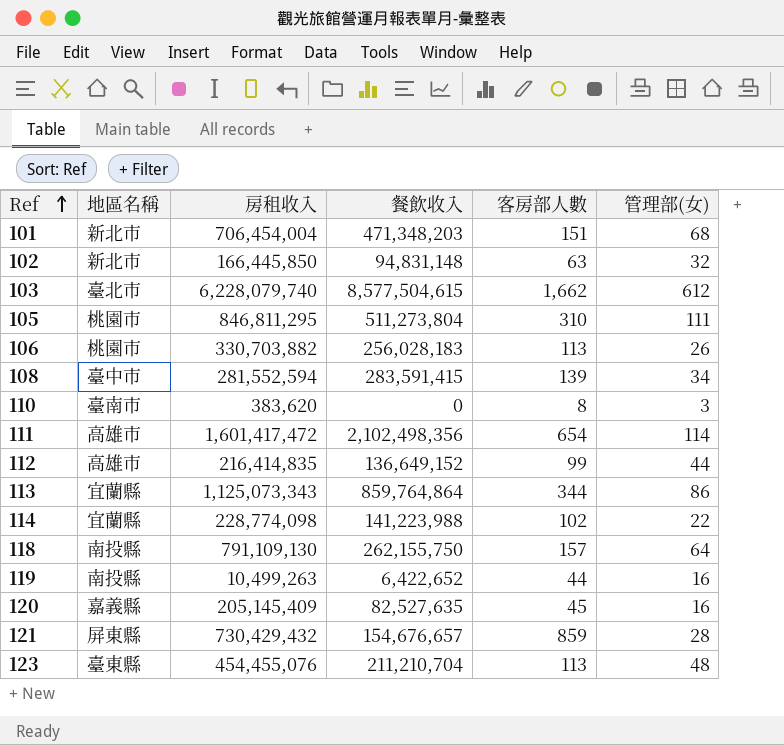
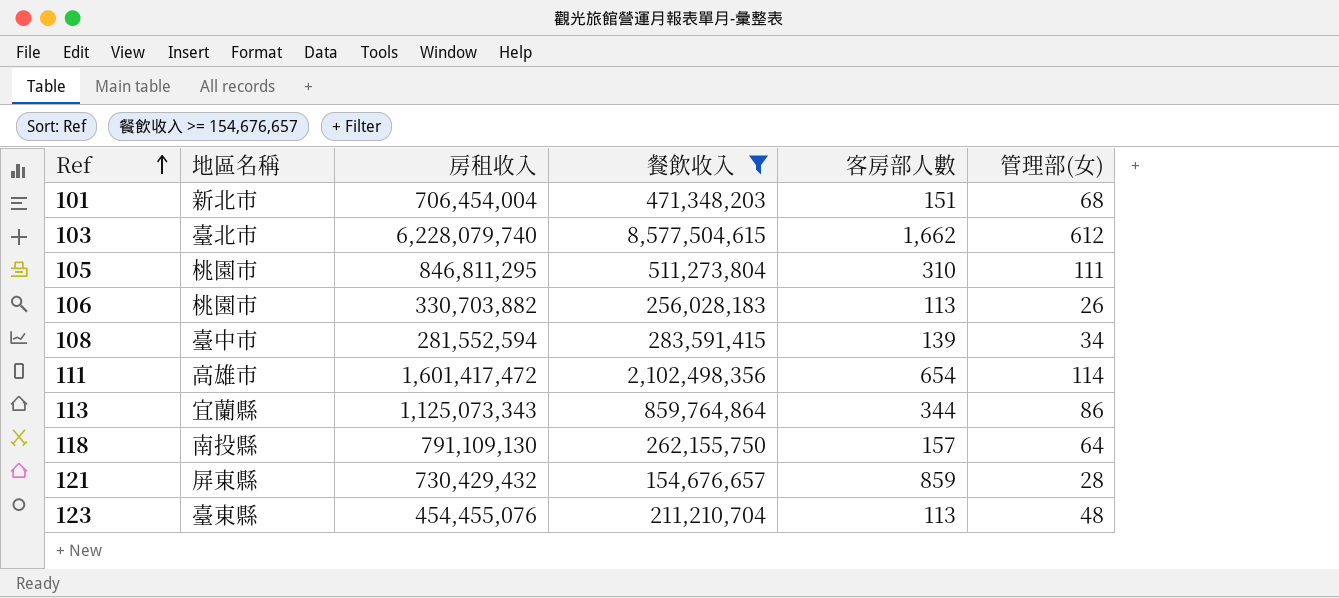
filter: none -> 餐飲收入 >= 154,676,657

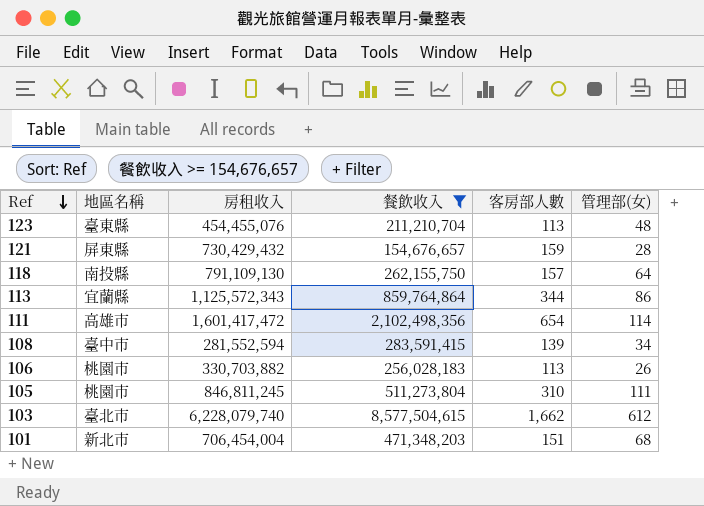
row order: Ref ascending -> Ref descending
121 | 客房部人數: 859 -> 159
113 | 房租收入: 1,125,073,343 -> 1,125,572,343
105 | 房租收入: 846,811,295 -> 846,811,245

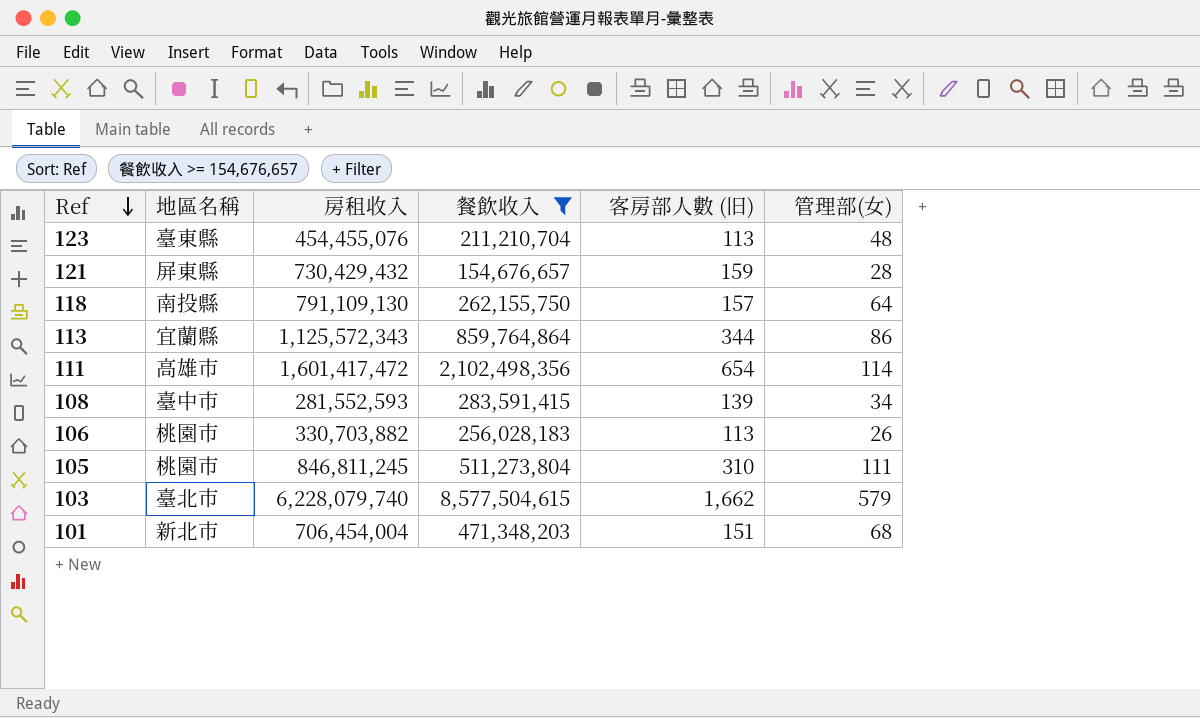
column name: 客房部人數 -> 客房部人數 (旧)
108 | 房租收入: 281,552,594 -> 281,552,593
103 | 管理部(女): 612 -> 579

